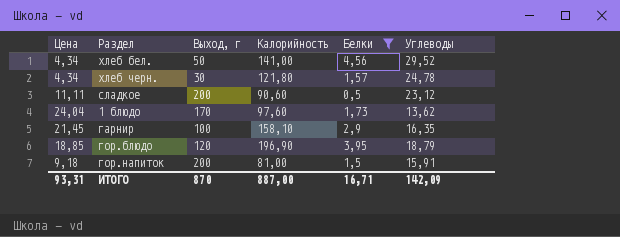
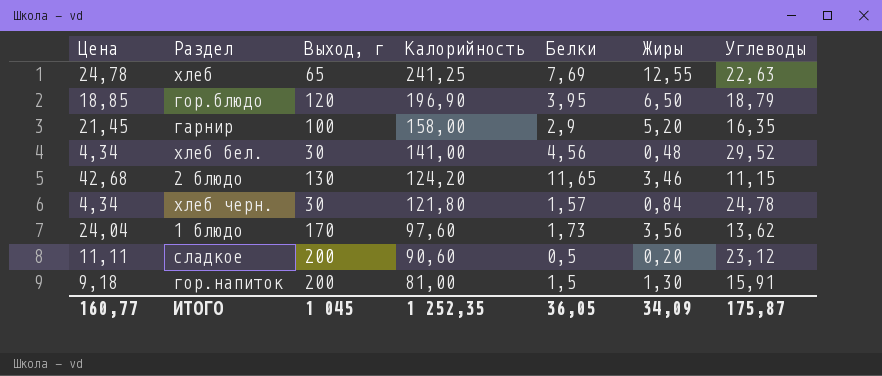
filter: Белки <= 4,56 -> none
row order: none -> Калорийность descending
column Жиры | position: none -> 6
гарнир | Калорийность: 158,10 -> 158,00
хлеб бел. | Выход, г: 50 -> 30
ИТОГО | Цена: 93,31 -> 160,77
ИТОГО | Выход, г: 870 -> 1 045
ИТОГО | Калорийность: 887,00 -> 1 252,35
ИТОГО | Белки: 16,71 -> 36,05
ИТОГО | Углеводы: 142,09 -> 175,87

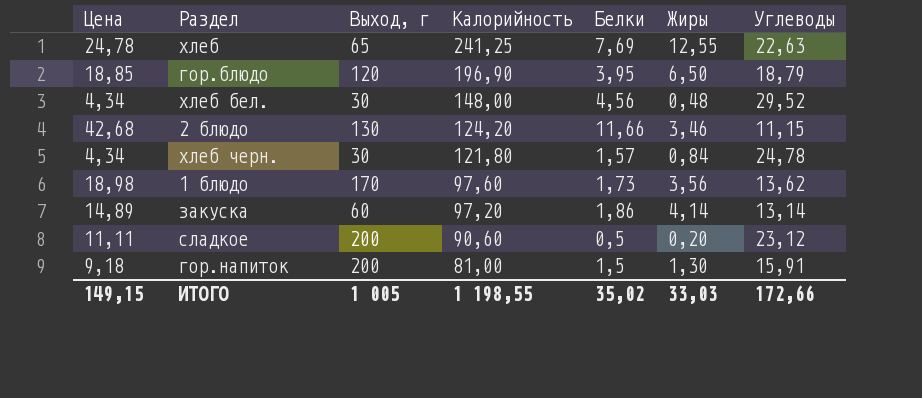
row гарнир: 21,45 | 100 | 158,00 | 2,9 | 5,20 | 16,35 -> none
хлеб бел. | Калорийность: 141,00 -> 148,00
2 блюдо | Белки: 11,65 -> 11,66
1 блюдо | Цена: 24,04 -> 18,98
row закуска: none -> 14,89 | 60 | 97,20 | 1,86 | 4,14 | 13,14
ИТОГО | Цена: 160,77 -> 149,15
ИТОГО | Выход, г: 1 045 -> 1 005
ИТОГО | Калорийность: 1 252,35 -> 1 198,55
ИТОГО | Белки: 36,05 -> 35,02
ИТОГО | Жиры: 34,09 -> 33,03
ИТОГО | Углеводы: 175,87 -> 172,66

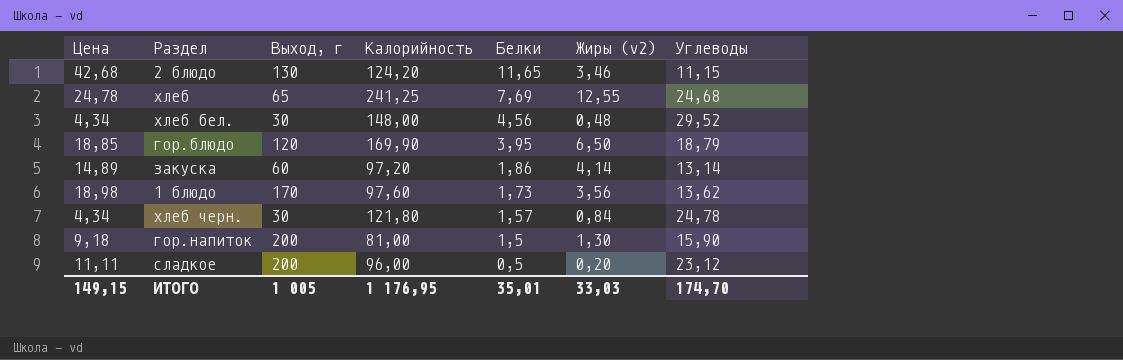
row order: Калорийность descending -> Белки descending
column name: Жиры -> Жиры (v2)
2 блюдо | Белки: 11,66 -> 11,65
хлеб | Углеводы: 22,63 -> 24,68
гор.блюдо | Калорийность: 196,90 -> 169,90
гор.напиток | Углеводы: 15,91 -> 15,90
сладкое | Калорийность: 90,60 -> 96,00
ИТОГО | Калорийность: 1 198,55 -> 1 176,95
ИТОГО | Белки: 35,02 -> 35,01
ИТОГО | Углеводы: 172,66 -> 174,70

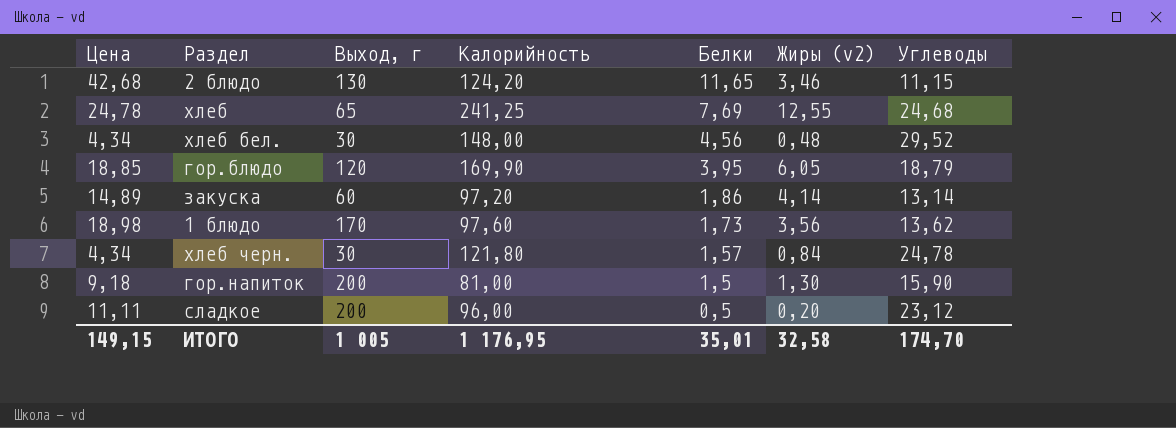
гор.блюдо | Жиры (v2): 6,50 -> 6,05
ИТОГО | Жиры (v2): 33,03 -> 32,58

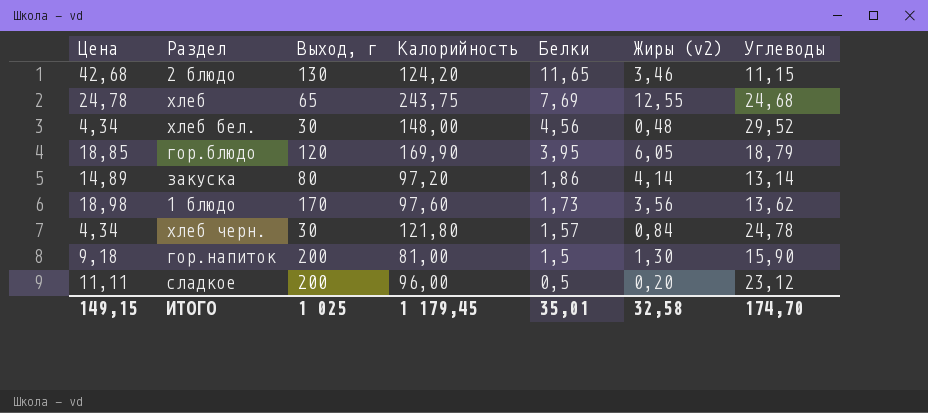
хлеб | Калорийность: 241,25 -> 243,75
закуска | Выход, г: 60 -> 80
ИТОГО | Выход, г: 1 005 -> 1 025
ИТОГО | Калорийность: 1 176,95 -> 1 179,45

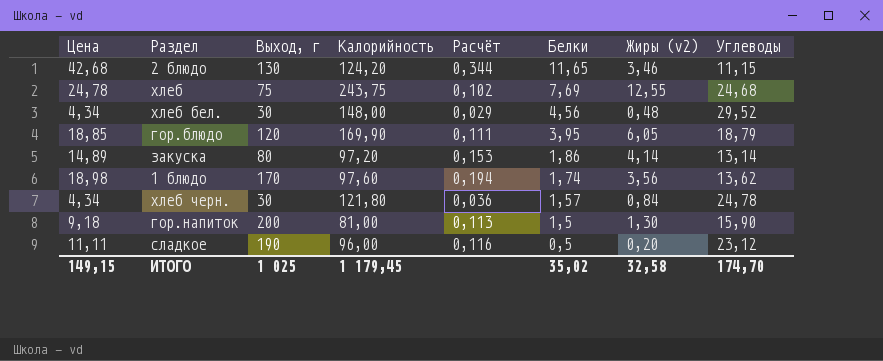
column Расчёт | formula: none -> [Цена] / [Калорийность]
хлеб | Выход, г: 65 -> 75
1 блюдо | Белки: 1,73 -> 1,74
сладкое | Выход, г: 200 -> 190
ИТОГО | Белки: 35,01 -> 35,02

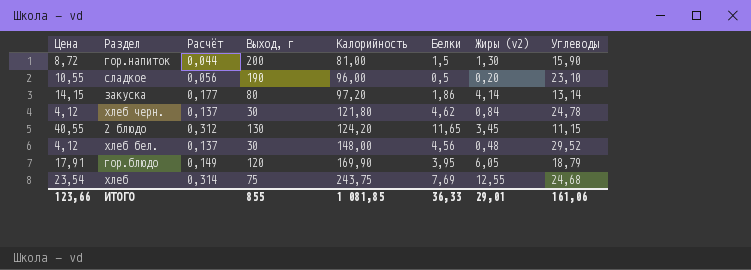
row order: Белки descending -> Калорийность ascending
column Расчёт | formula: [Цена] / [Калорийность] -> [Цена] / [Выход, г]
column Расчёт | position: 5 -> 3
row 1 блюдо: 18,98 | 170 | 97,60 | 0,194 | 1,74 | 3,56 | 13,62 -> none
гор.напиток | Цена: 9,18 -> 8,72
сладкое | Цена: 11,11 -> 10,55
сладкое | Углеводы: 23,12 -> 23,10
закуска | Цена: 14,89 -> 14,15
хлеб черн. | Цена: 4,34 -> 4,12
хлеб черн. | Белки: 1,57 -> 4,62
2 блюдо | Цена: 42,68 -> 40,55
2 блюдо | Жиры (v2): 3,46 -> 3,45
хлеб бел. | Цена: 4,34 -> 4,12
гор.блюдо | Цена: 18,85 -> 17,91
хлеб | Цена: 24,78 -> 23,54
ИТОГО | Цена: 149,15 -> 123,66
ИТОГО | Выход, г: 1 025 -> 855
ИТОГО | Калорийность: 1 179,45 -> 1 081,85
ИТОГО | Белки: 35,02 -> 36,33
ИТОГО | Жиры (v2): 32,58 -> 29,01
ИТОГО | Углеводы: 174,70 -> 161,06

